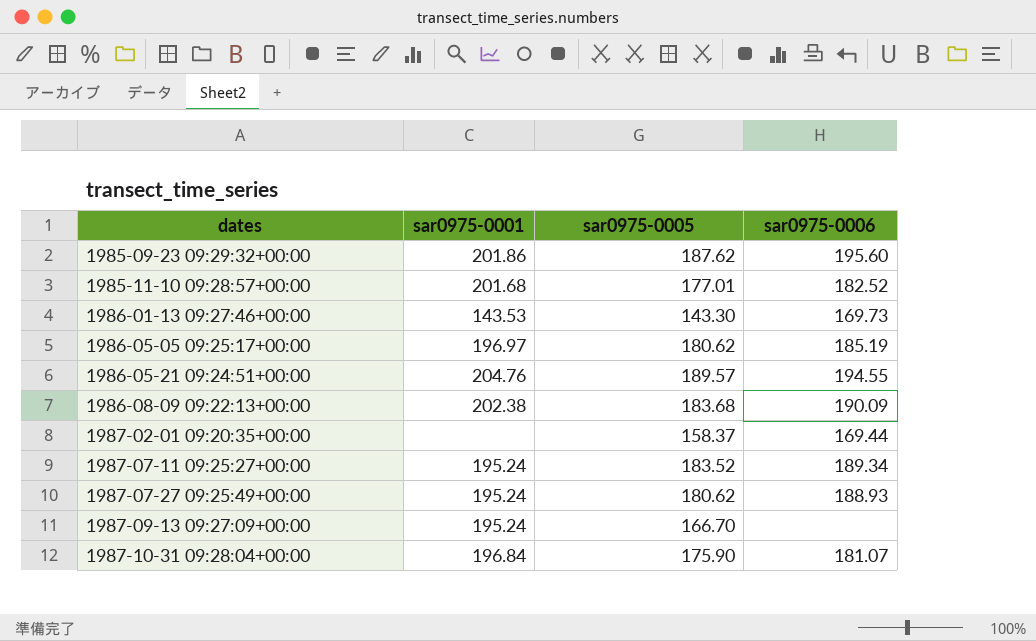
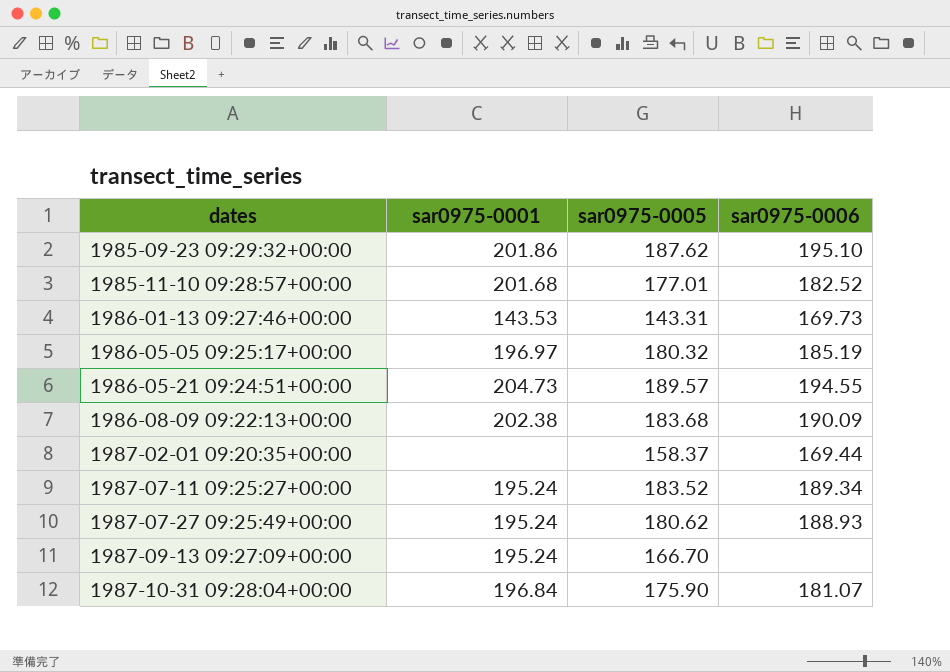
1985-09-23 09:29:32+00:00 | sar0975-0006: 195.60 -> 195.10
1986-01-13 09:27:46+00:00 | sar0975-0005: 143.30 -> 143.31
1986-05-05 09:25:17+00:00 | sar0975-0005: 180.62 -> 180.32
1986-05-21 09:24:51+00:00 | sar0975-0001: 204.76 -> 204.73

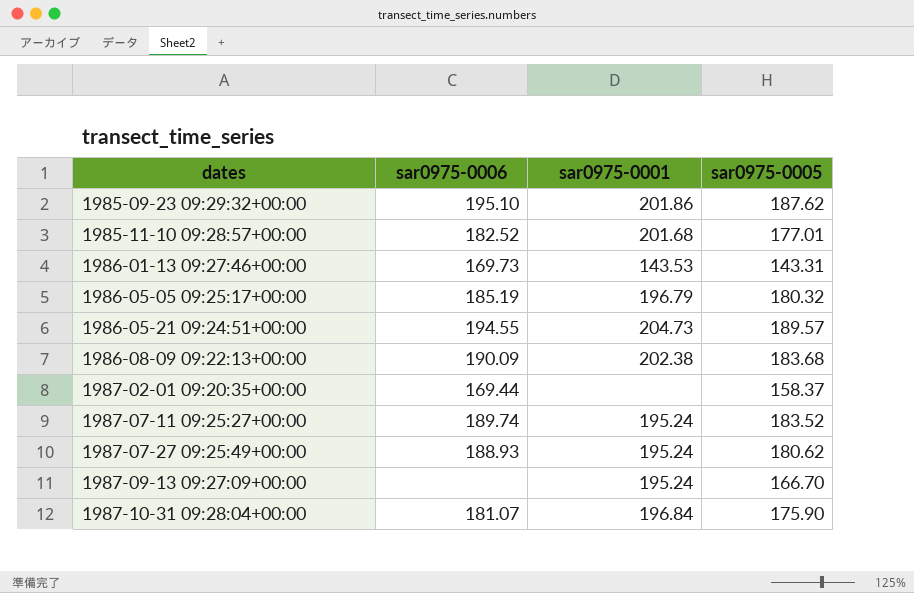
column sar0975-0006 | position: 4 -> 2
1986-05-05 09:25:17+00:00 | sar0975-0001: 196.97 -> 196.79
1987-07-11 09:25:27+00:00 | sar0975-0006: 189.34 -> 189.74

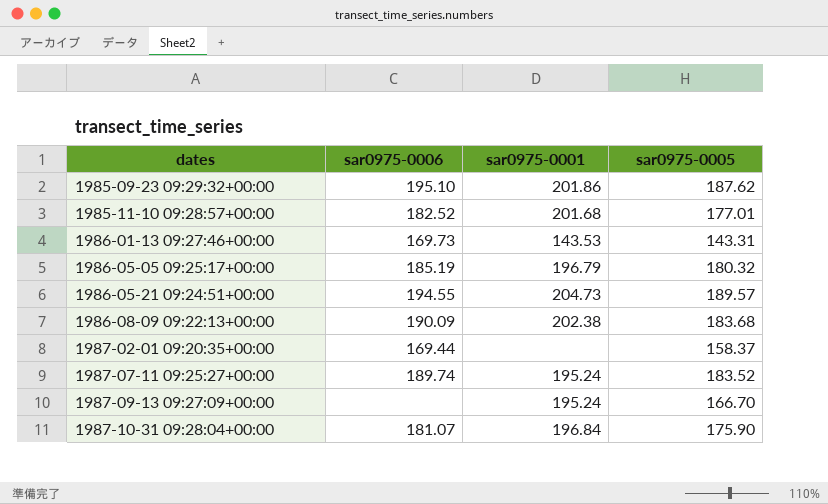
row 1987-07-27 09:25:49+00:00: 188.93 | 195.24 | 180.62 -> none

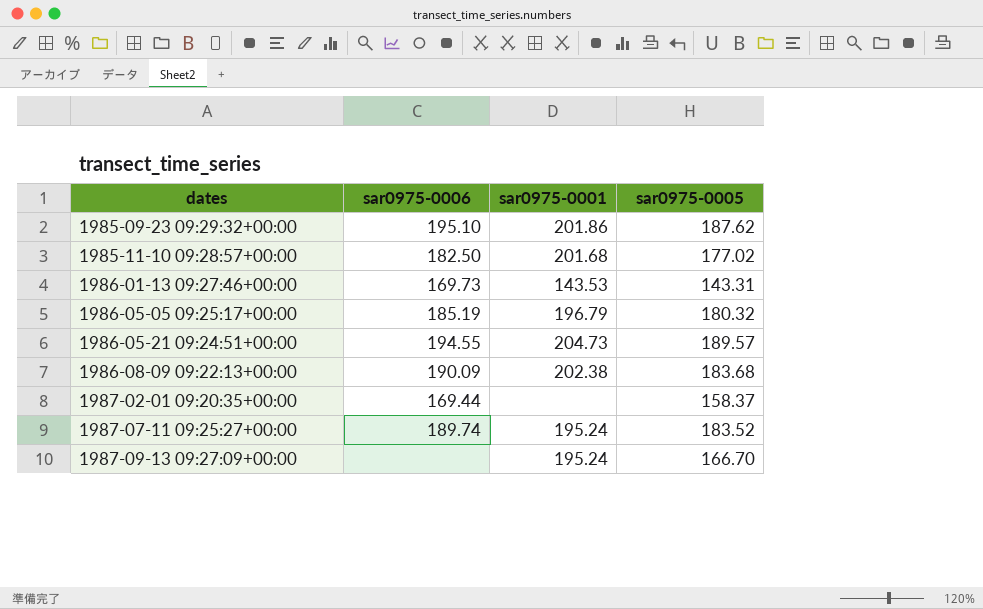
row 1987-10-31 09:28:04+00:00: 181.07 | 196.84 | 175.90 -> none
1985-11-10 09:28:57+00:00 | sar0975-0006: 182.52 -> 182.50
1985-11-10 09:28:57+00:00 | sar0975-0005: 177.01 -> 177.02

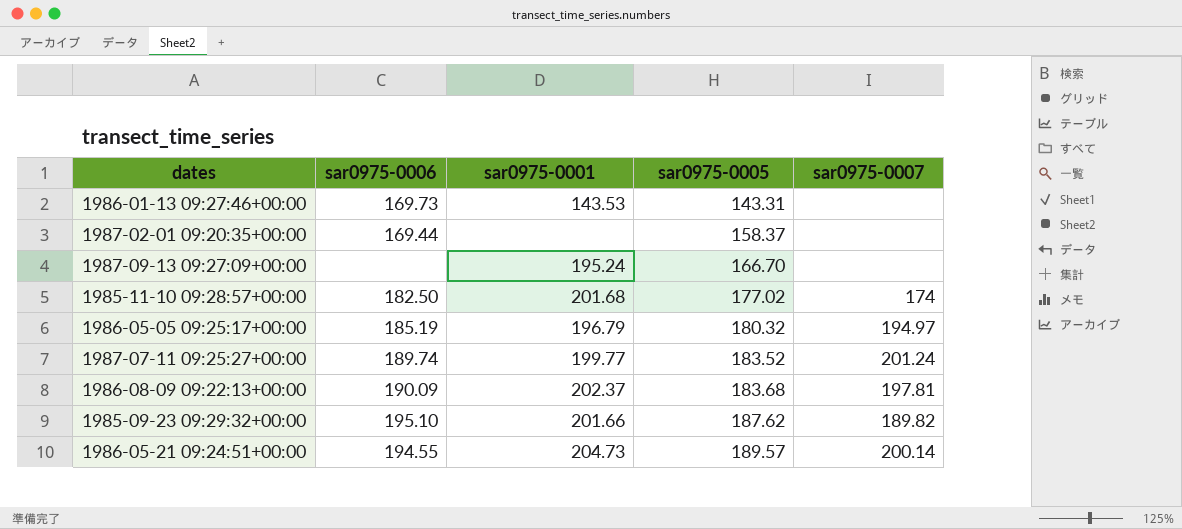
row order: dates ascending -> sar0975-0005 ascending
column sar0975-0007 | position: none -> 5
1987-07-11 09:25:27+00:00 | sar0975-0001: 195.24 -> 199.77
1986-08-09 09:22:13+00:00 | sar0975-0001: 202.38 -> 202.37
1985-09-23 09:29:32+00:00 | sar0975-0001: 201.86 -> 201.66

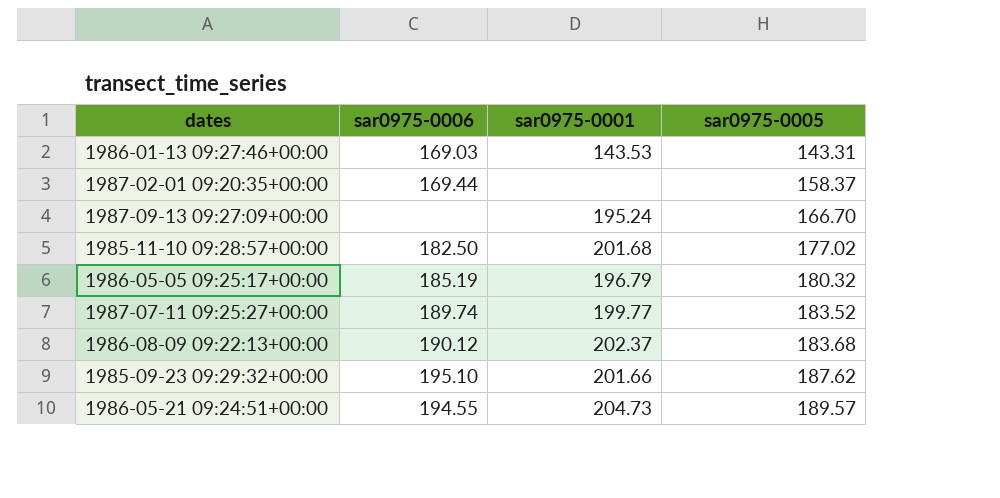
column sar0975-0007 | position: 5 -> none
1986-01-13 09:27:46+00:00 | sar0975-0006: 169.73 -> 169.03
1986-08-09 09:22:13+00:00 | sar0975-0006: 190.09 -> 190.12

